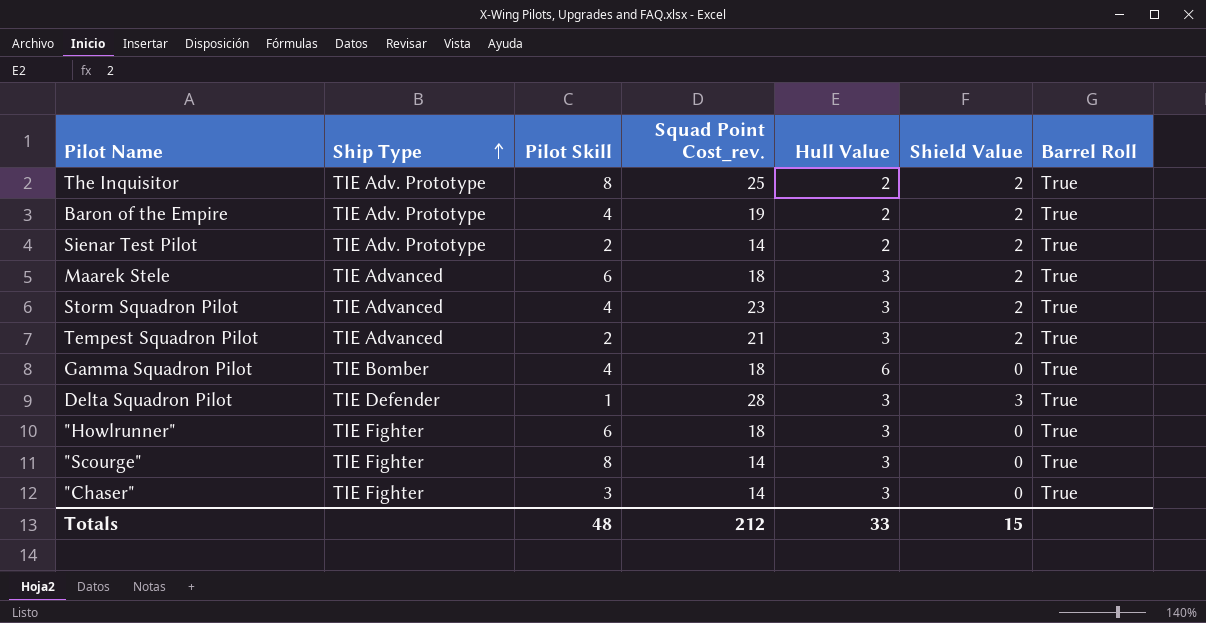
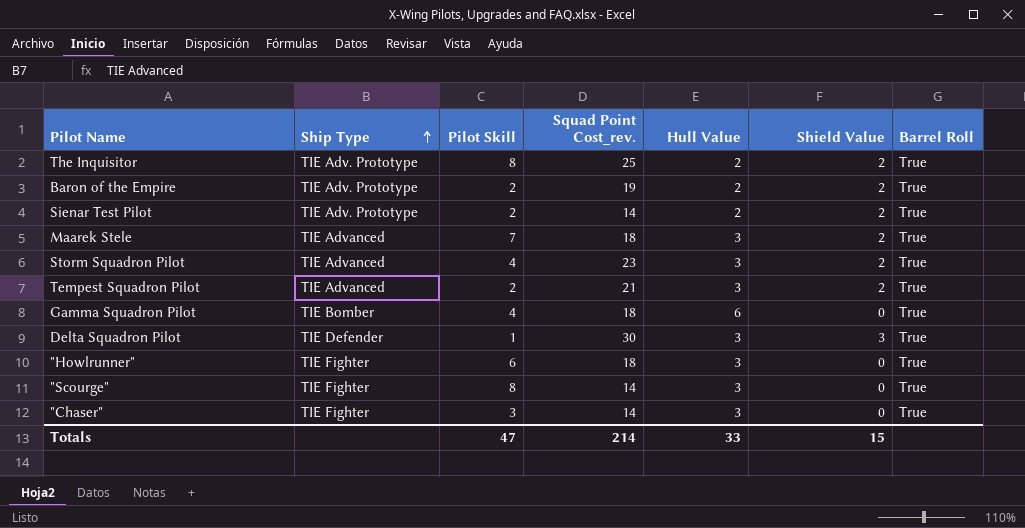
Baron of the Empire | Pilot Skill: 4 -> 2
Maarek Stele | Pilot Skill: 6 -> 7
Delta Squadron Pilot | Squad Point Cost_rev.: 28 -> 30
Totals | Pilot Skill: 48 -> 47
Totals | Squad Point Cost_rev.: 212 -> 214

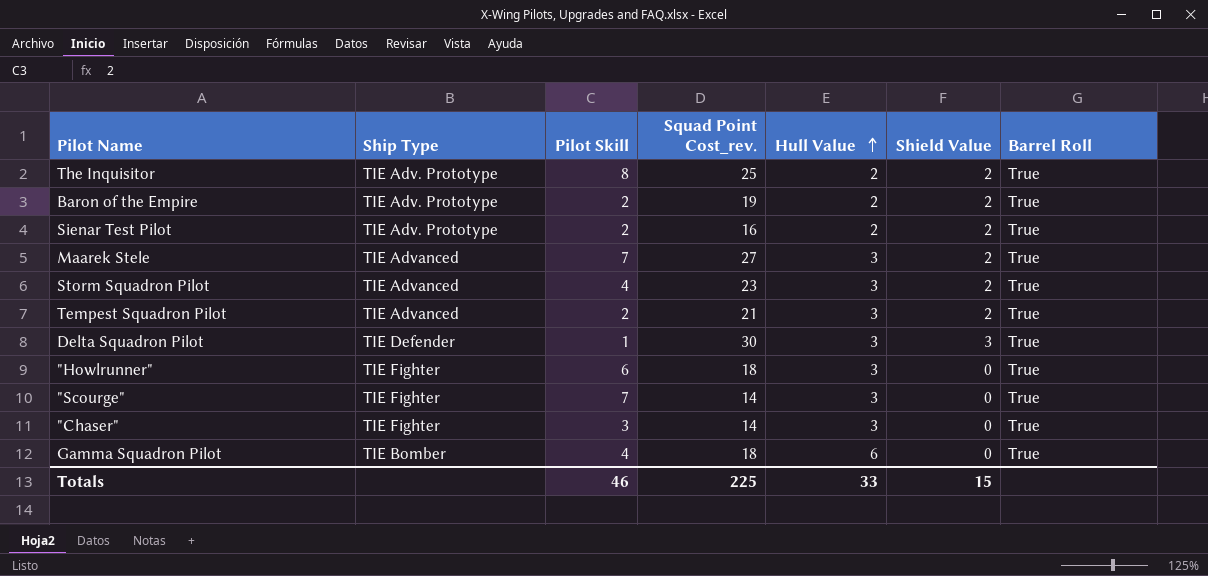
row order: Ship Type ascending -> Hull Value ascending
Sienar Test Pilot | Squad Point Cost_rev.: 14 -> 16
Maarek Stele | Squad Point Cost_rev.: 18 -> 27
"Scourge" | Pilot Skill: 8 -> 7
Totals | Pilot Skill: 47 -> 46
Totals | Squad Point Cost_rev.: 214 -> 225

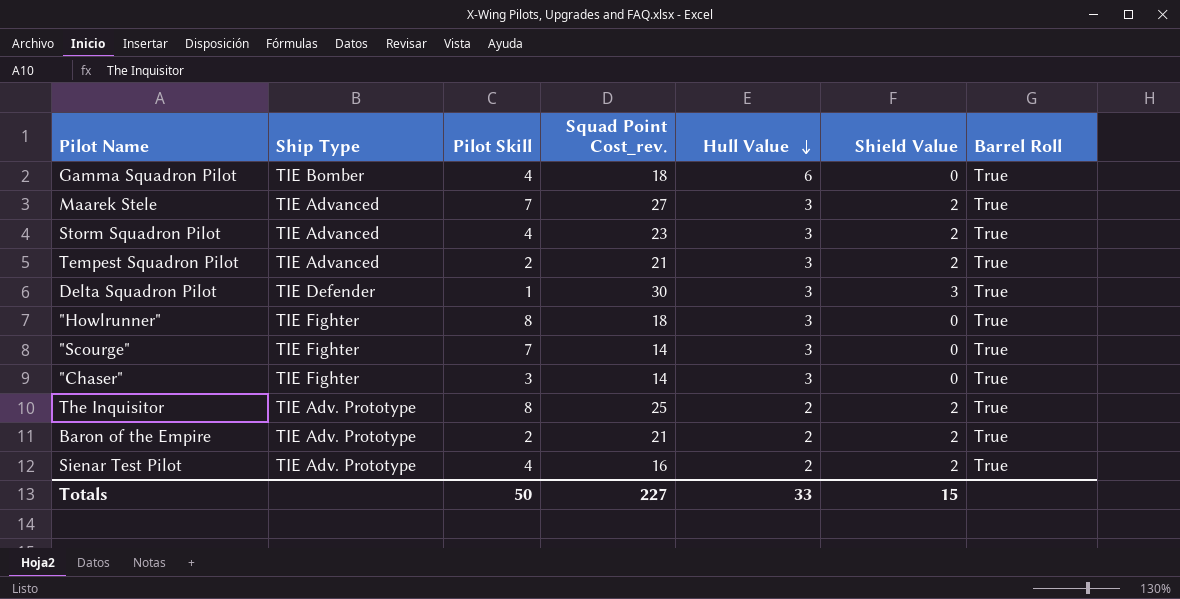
row order: Hull Value ascending -> Hull Value descending
"Howlrunner" | Pilot Skill: 6 -> 8
Baron of the Empire | Squad Point Cost_rev.: 19 -> 21
Sienar Test Pilot | Pilot Skill: 2 -> 4
Totals | Pilot Skill: 46 -> 50
Totals | Squad Point Cost_rev.: 225 -> 227

